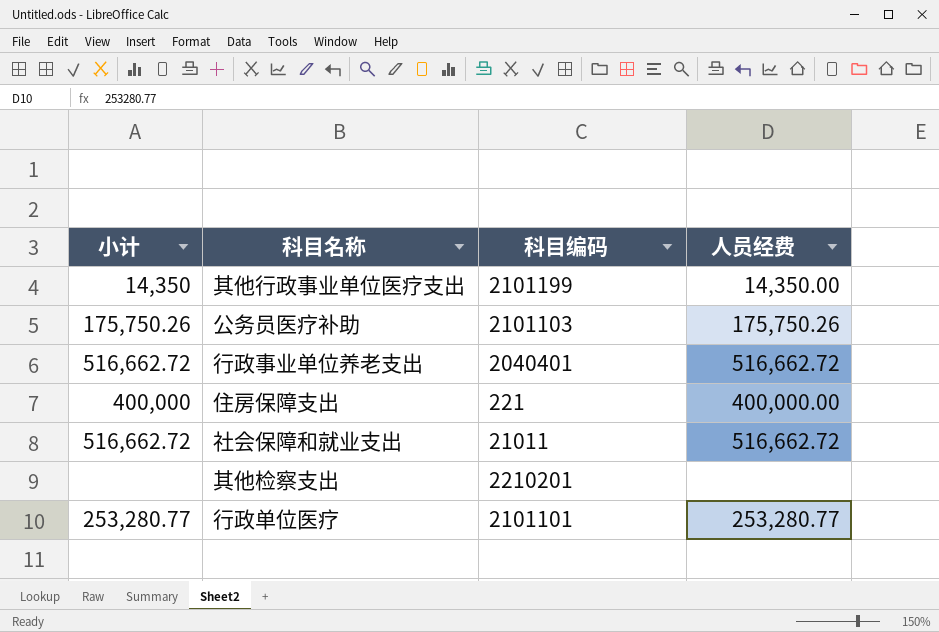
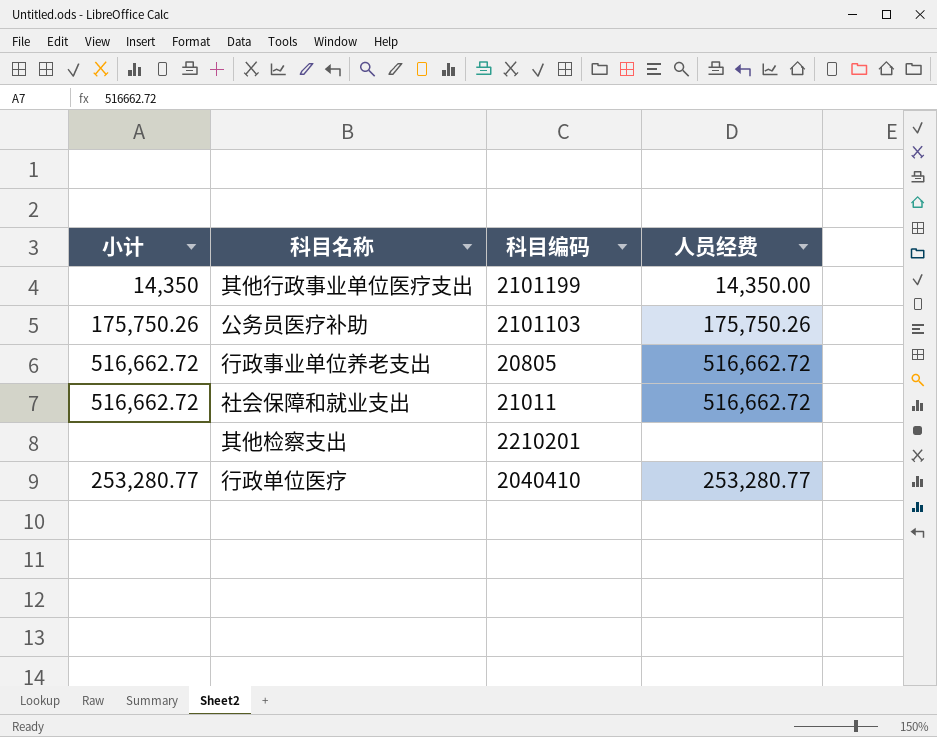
row 住房保障支出: 400,000 | 221 | 400,000.00 -> none
行政事业单位养老支出 | 科目编码: 2040401 -> 20805
行政单位医疗 | 科目编码: 2101101 -> 2040410

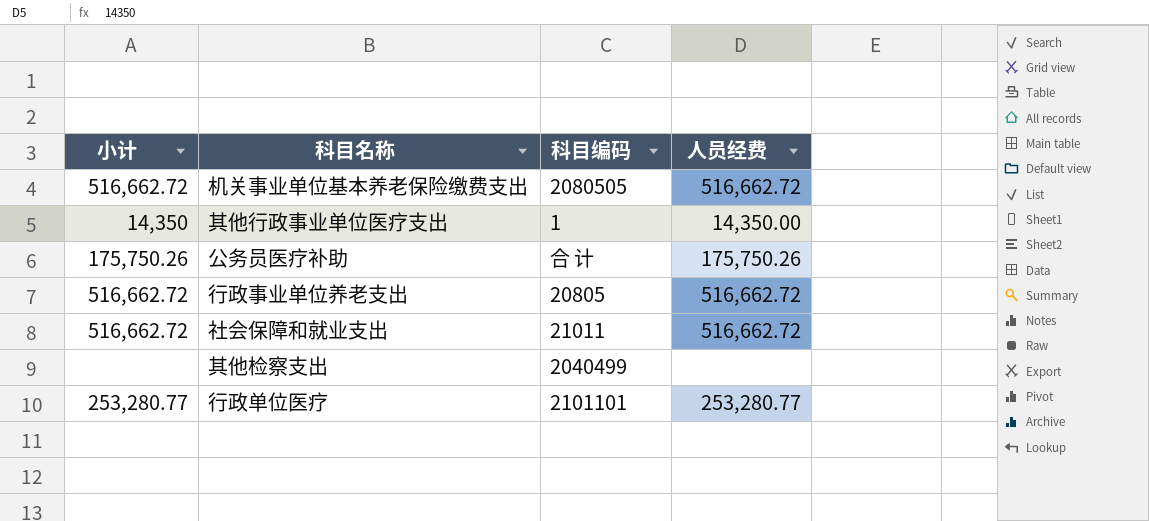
row 机关事业单位基本养老保险缴费支出: none -> 516,662.72 | 2080505 | 516,662.72
其他行政事业单位医疗支出 | 科目编码: 2101199 -> 1
公务员医疗补助 | 科目编码: 2101103 -> 合 计
其他检察支出 | 科目编码: 2210201 -> 2040499
行政单位医疗 | 科目编码: 2040410 -> 2101101

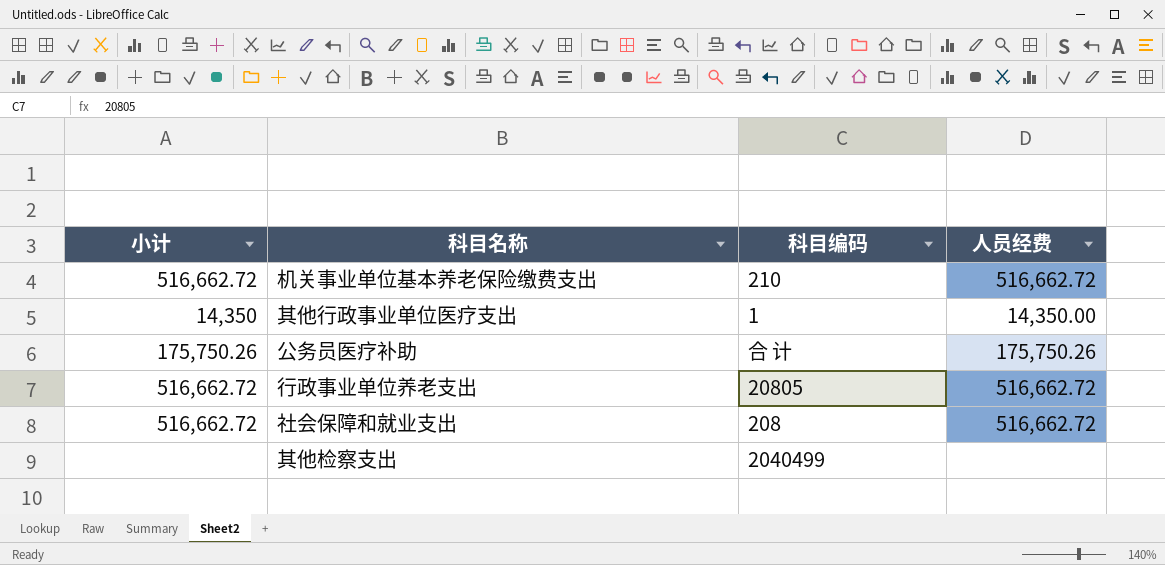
row 行政单位医疗: 253,280.77 | 2101101 | 253,280.77 -> none
机关事业单位基本养老保险缴费支出 | 科目编码: 2080505 -> 210
社会保障和就业支出 | 科目编码: 21011 -> 208

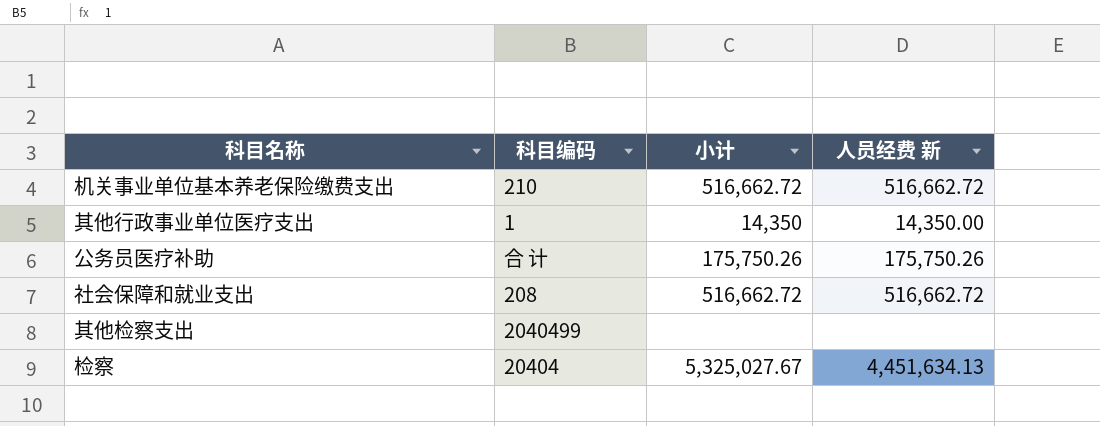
column 小计 | position: 1 -> 3
column name: 人员经费 -> 人员经费 新
row 行政事业单位养老支出: 516,662.72 | 20805 | 516,662.72 -> none
row 检察: none -> 20404 | 5,325,027.67 | 4,451,634.13

